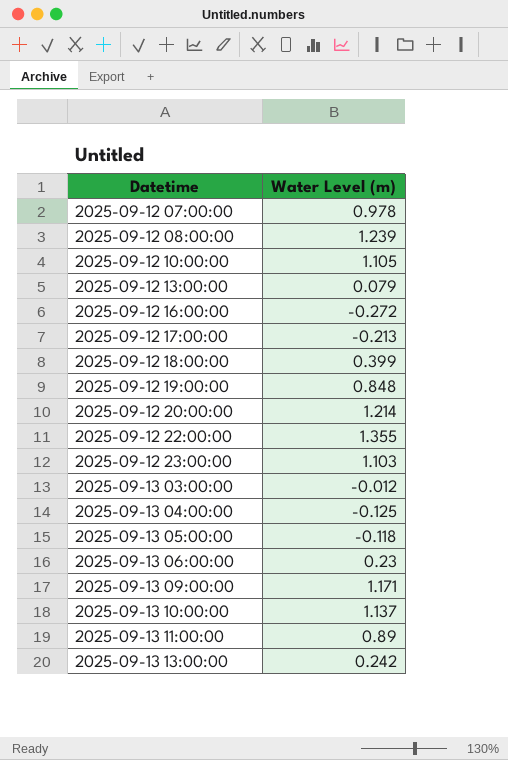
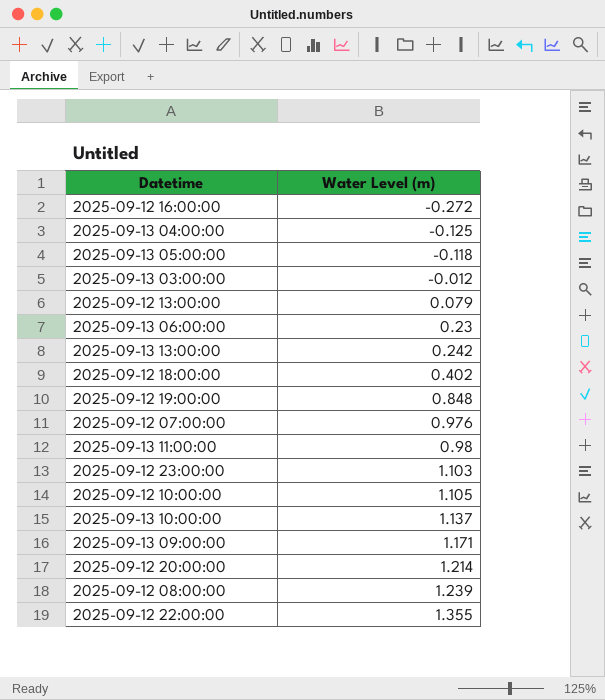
row order: Datetime ascending -> Water Level (m) ascending
row 2025-09-12 17:00:00: -0.213 -> none
2025-09-12 18:00:00 | Water Level (m): 0.399 -> 0.402
2025-09-12 07:00:00 | Water Level (m): 0.978 -> 0.976
2025-09-13 11:00:00 | Water Level (m): 0.89 -> 0.98

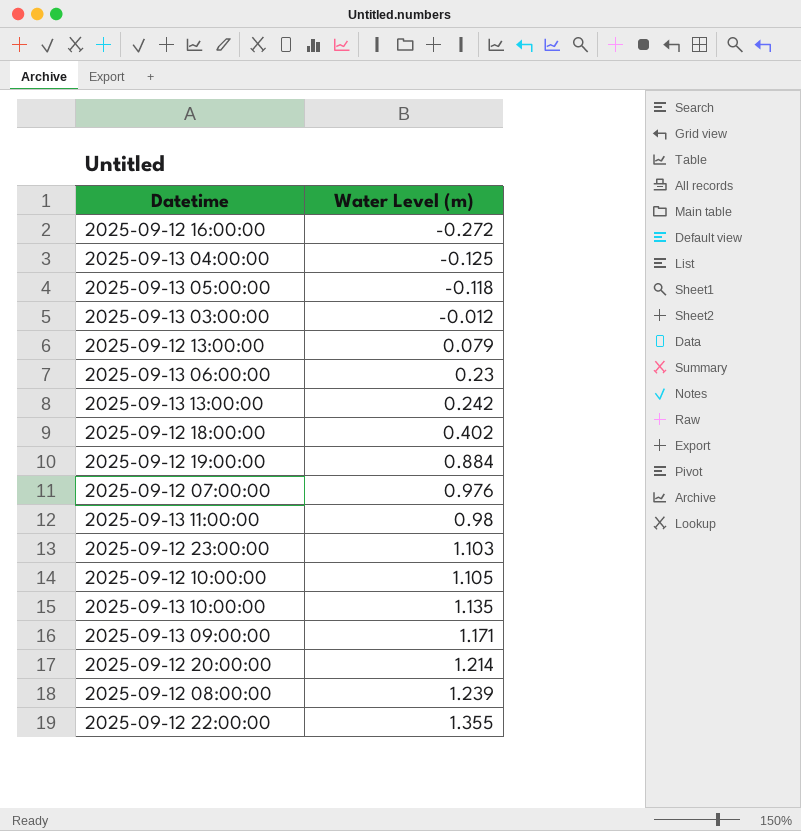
2025-09-12 19:00:00 | Water Level (m): 0.848 -> 0.884
2025-09-13 10:00:00 | Water Level (m): 1.137 -> 1.135

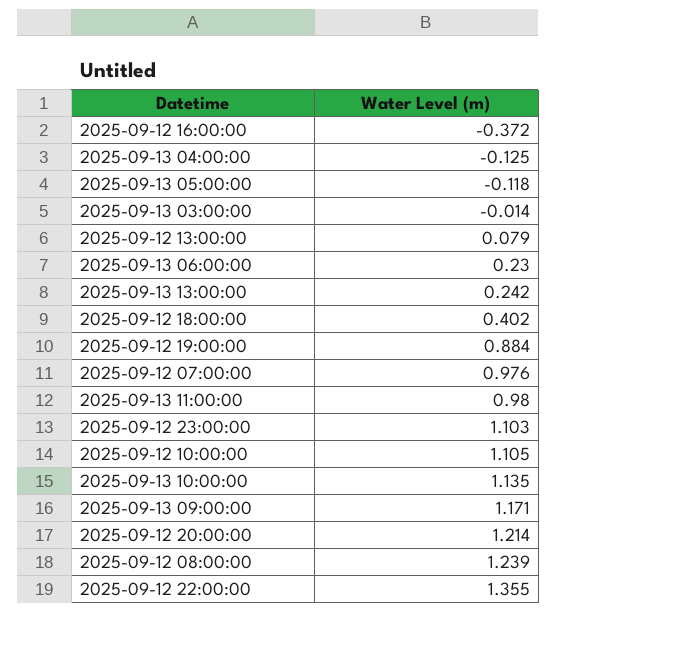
2025-09-12 16:00:00 | Water Level (m): -0.272 -> -0.372
2025-09-13 03:00:00 | Water Level (m): -0.012 -> -0.014

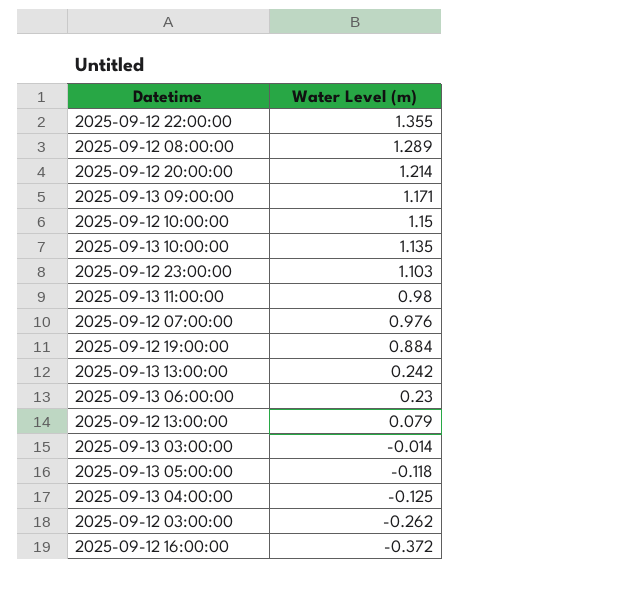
row order: Water Level (m) ascending -> Water Level (m) descending
row 2025-09-12 18:00:00: 0.402 -> none
2025-09-12 08:00:00 | Water Level (m): 1.239 -> 1.289
2025-09-12 10:00:00 | Water Level (m): 1.105 -> 1.15
row 2025-09-12 03:00:00: none -> -0.262

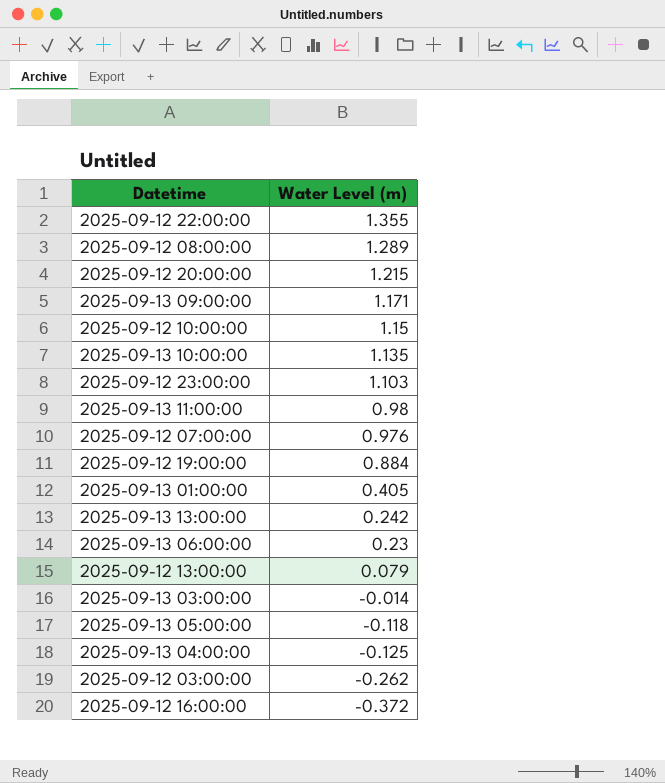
2025-09-12 20:00:00 | Water Level (m): 1.214 -> 1.215
row 2025-09-13 01:00:00: none -> 0.405

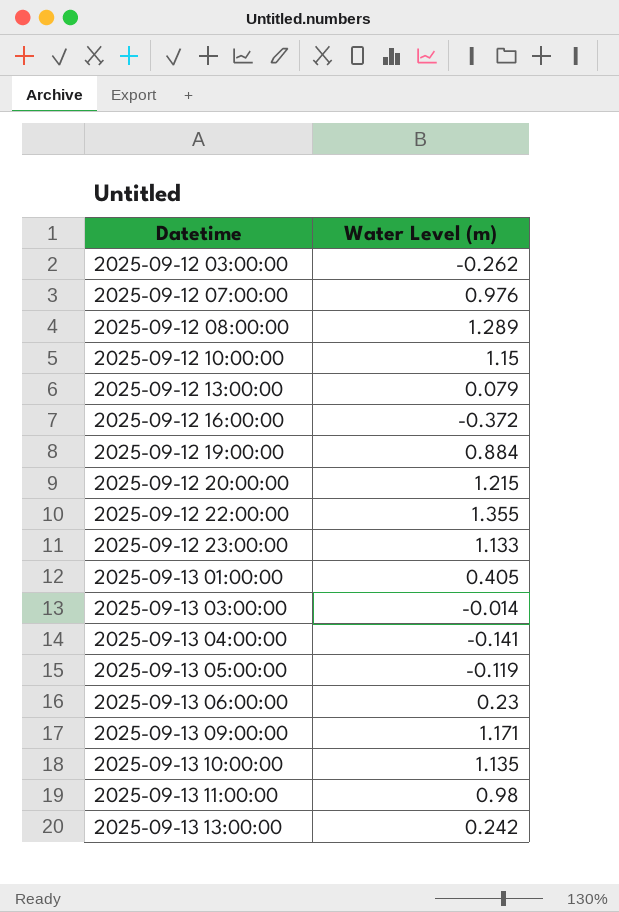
row order: Water Level (m) descending -> Datetime ascending
2025-09-12 23:00:00 | Water Level (m): 1.103 -> 1.133
2025-09-13 04:00:00 | Water Level (m): -0.125 -> -0.141
2025-09-13 05:00:00 | Water Level (m): -0.118 -> -0.119

